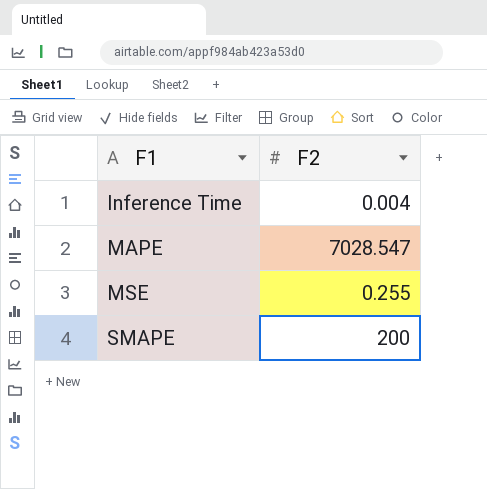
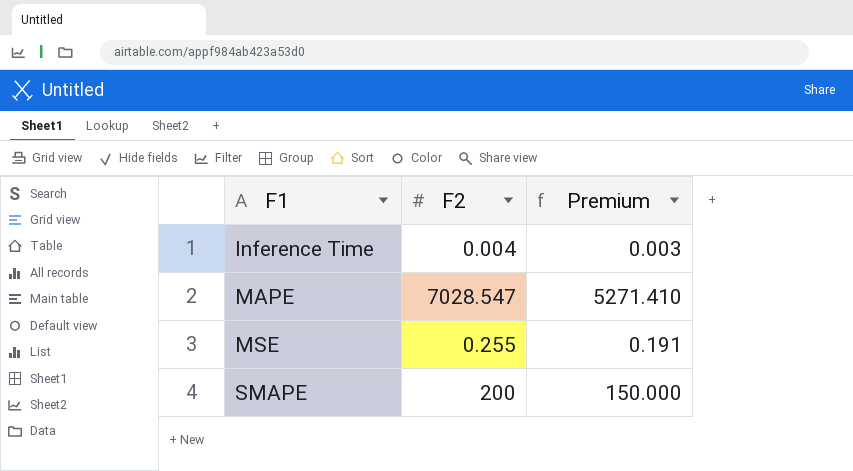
column Premium | formula: none -> [F2] * 0.75

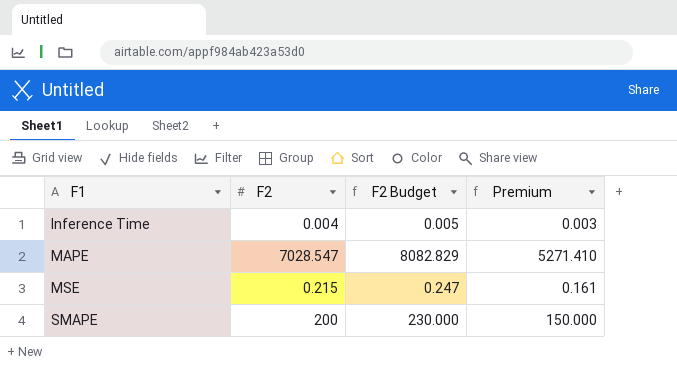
column F2 Budget | formula: none -> [F2] * 1.15
MSE | F2: 0.255 -> 0.215
MSE | Premium: 0.191 -> 0.161

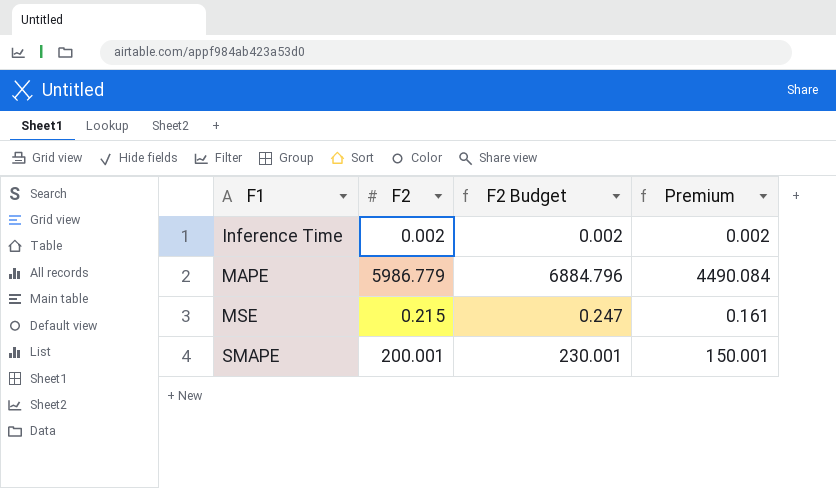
Inference Time | F2: 0.004 -> 0.002
Inference Time | F2 Budget: 0.005 -> 0.002
Inference Time | Premium: 0.003 -> 0.002
MAPE | F2: 7028.547 -> 5986.779
MAPE | F2 Budget: 8082.829 -> 6884.796
MAPE | Premium: 5271.410 -> 4490.084
SMAPE | F2: 200 -> 200.001
SMAPE | F2 Budget: 230.000 -> 230.001
SMAPE | Premium: 150.000 -> 150.001

